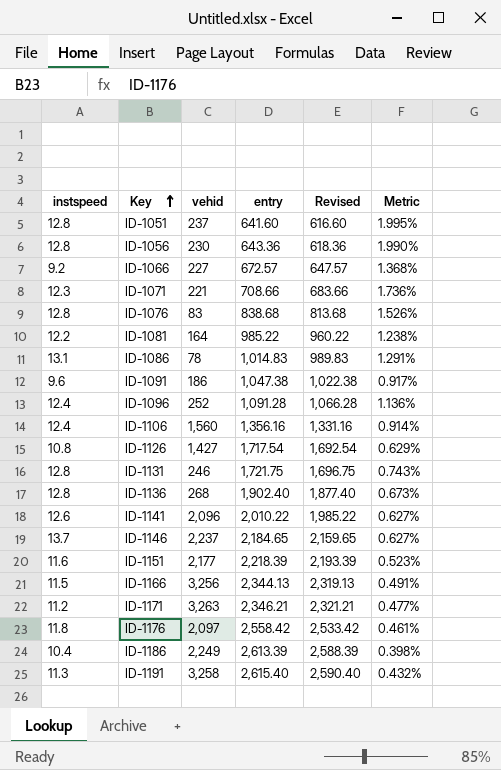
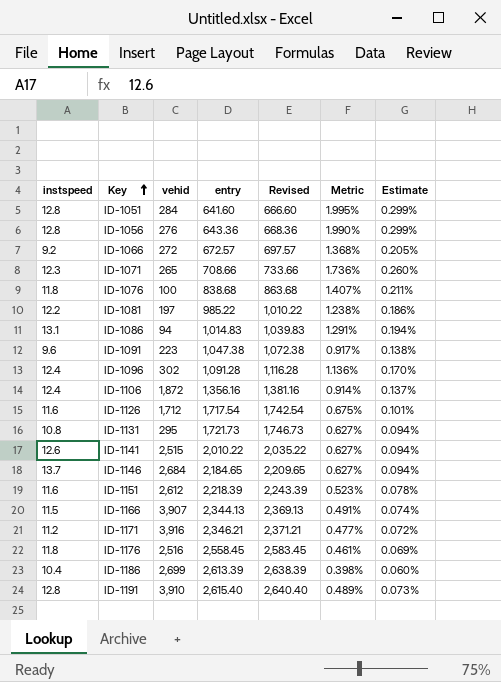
column Revised | formula: [entry] - 25 -> [entry] + 25
column Estimate | formula: none -> [Metric] * 0.15
row ID-1136: 12.8 | 268 | 1,902.40 | 1,877.40 | 0.673% -> none
ID-1051 | vehid: 237 -> 284
ID-1056 | vehid: 230 -> 276
ID-1066 | vehid: 227 -> 272
ID-1071 | vehid: 221 -> 265
ID-1076 | instspeed: 12.8 -> 11.8
ID-1076 | vehid: 83 -> 100
ID-1076 | Metric: 1.526% -> 1.407%
ID-1081 | vehid: 164 -> 197
ID-1086 | vehid: 78 -> 94
ID-1091 | vehid: 186 -> 223
ID-1096 | vehid: 252 -> 302
ID-1106 | vehid: 1,560 -> 1,872
ID-1126 | instspeed: 10.8 -> 11.6
ID-1126 | vehid: 1,427 -> 1,712
ID-1126 | Metric: 0.629% -> 0.675%
ID-1131 | instspeed: 12.8 -> 10.8
ID-1131 | vehid: 246 -> 295
ID-1131 | entry: 1,721.75 -> 1,721.73
ID-1131 | Metric: 0.743% -> 0.627%
ID-1141 | vehid: 2,096 -> 2,515
ID-1146 | vehid: 2,237 -> 2,684
ID-1151 | vehid: 2,177 -> 2,612
ID-1166 | vehid: 3,256 -> 3,907
ID-1171 | vehid: 3,263 -> 3,916
ID-1176 | vehid: 2,097 -> 2,516
ID-1176 | entry: 2,558.42 -> 2,558.45
ID-1186 | vehid: 2,249 -> 2,699
ID-1191 | instspeed: 11.3 -> 12.8
ID-1191 | vehid: 3,258 -> 3,910
ID-1191 | Metric: 0.432% -> 0.489%

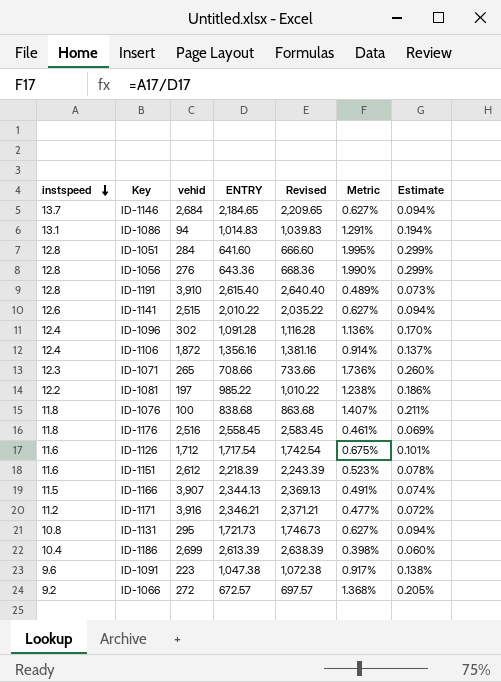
row order: Key ascending -> instspeed descending
column name: entry -> ENTRY

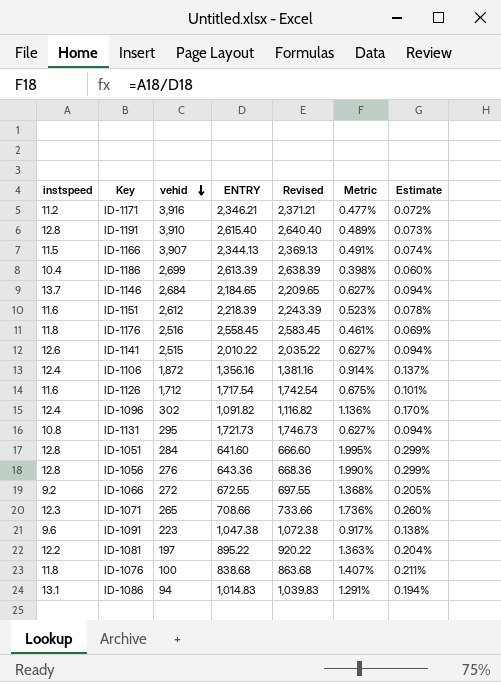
row order: instspeed descending -> vehid descending
ID-1096 | ENTRY: 1,091.28 -> 1,091.82
ID-1096 | Revised: 1,116.28 -> 1,116.82
ID-1066 | ENTRY: 672.57 -> 672.55
ID-1066 | Revised: 697.57 -> 697.55
ID-1081 | ENTRY: 985.22 -> 895.22
ID-1081 | Revised: 1,010.22 -> 920.22
ID-1081 | Metric: 1.238% -> 1.363%
ID-1081 | Estimate: 0.186% -> 0.204%

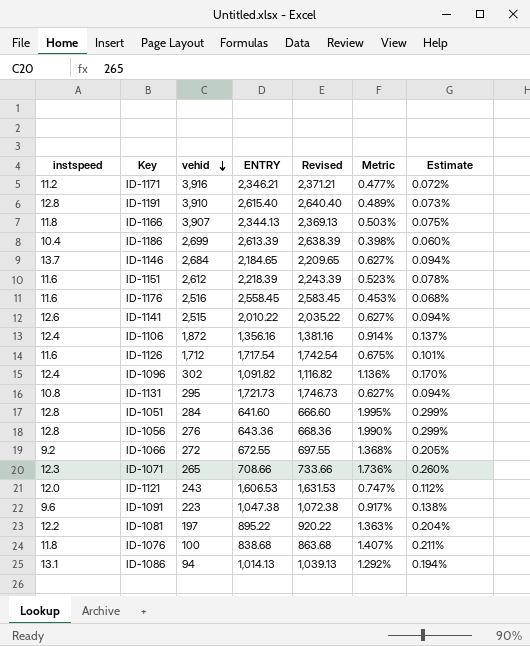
ID-1166 | instspeed: 11.5 -> 11.8
ID-1166 | Metric: 0.491% -> 0.503%
ID-1166 | Estimate: 0.074% -> 0.075%
ID-1176 | instspeed: 11.8 -> 11.6
ID-1176 | Metric: 0.461% -> 0.453%
ID-1176 | Estimate: 0.069% -> 0.068%
row ID-1121: none -> 12.0 | 243 | 1,606.53 | 1,631.53 | 0.747% | 0.112%
ID-1086 | ENTRY: 1,014.83 -> 1,014.13
ID-1086 | Revised: 1,039.83 -> 1,039.13
ID-1086 | Metric: 1.291% -> 1.292%

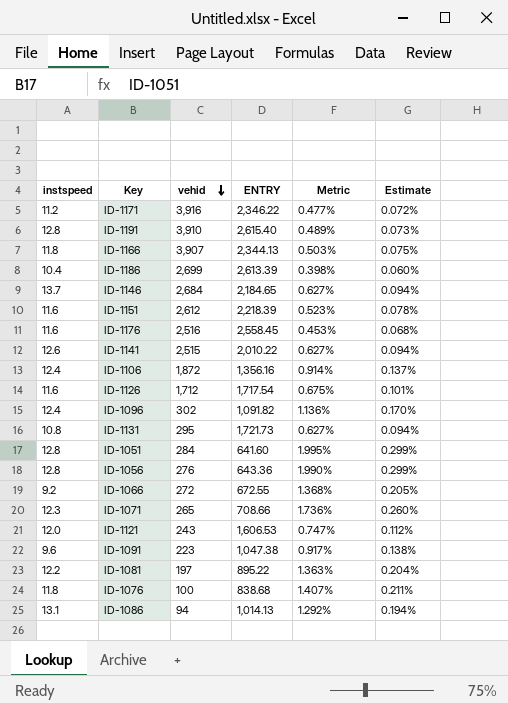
column Revised | formula: [ENTRY] + 25 -> none
ID-1171 | ENTRY: 2,346.21 -> 2,346.22

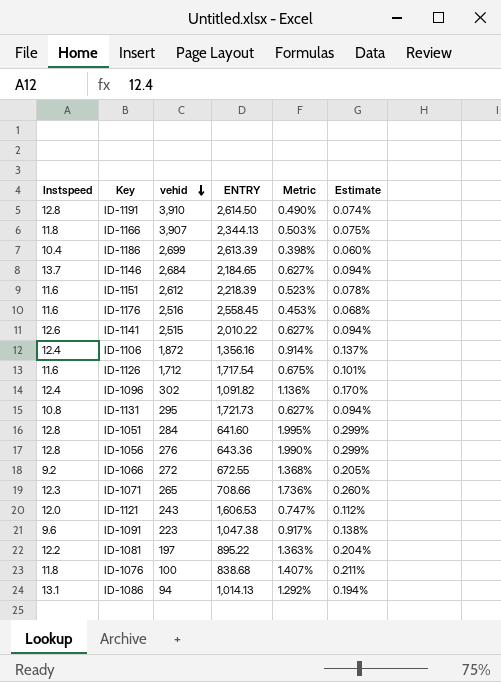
column name: instspeed -> Instspeed
row ID-1171: 11.2 | 3,916 | 2,346.22 | 0.477% | 0.072% -> none
ID-1191 | ENTRY: 2,615.40 -> 2,614.50
ID-1191 | Metric: 0.489% -> 0.490%
ID-1191 | Estimate: 0.073% -> 0.074%

